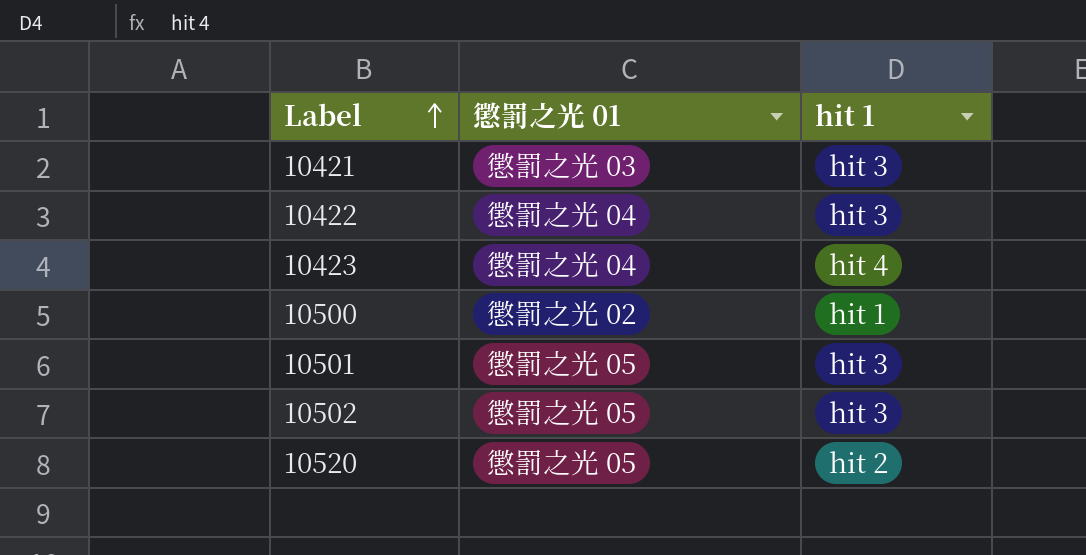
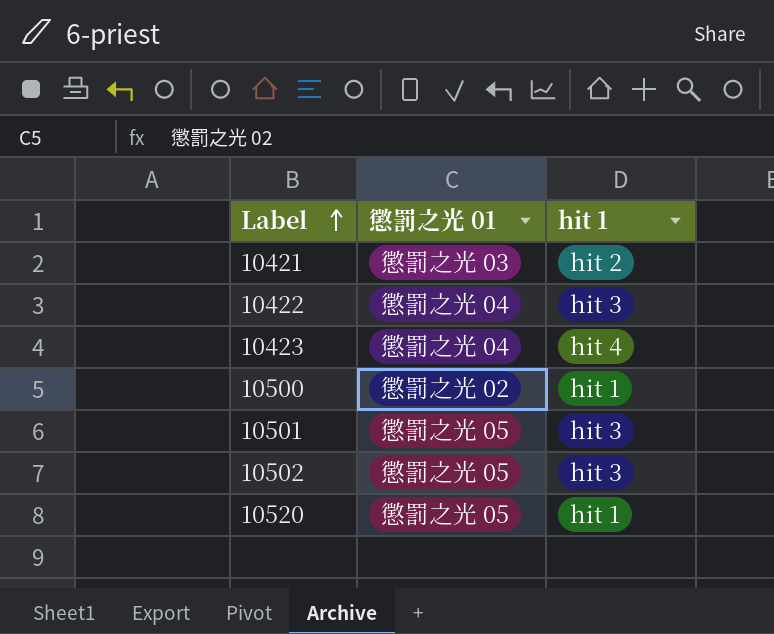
10421 | hit 1: hit 3 -> hit 2
10520 | hit 1: hit 2 -> hit 1

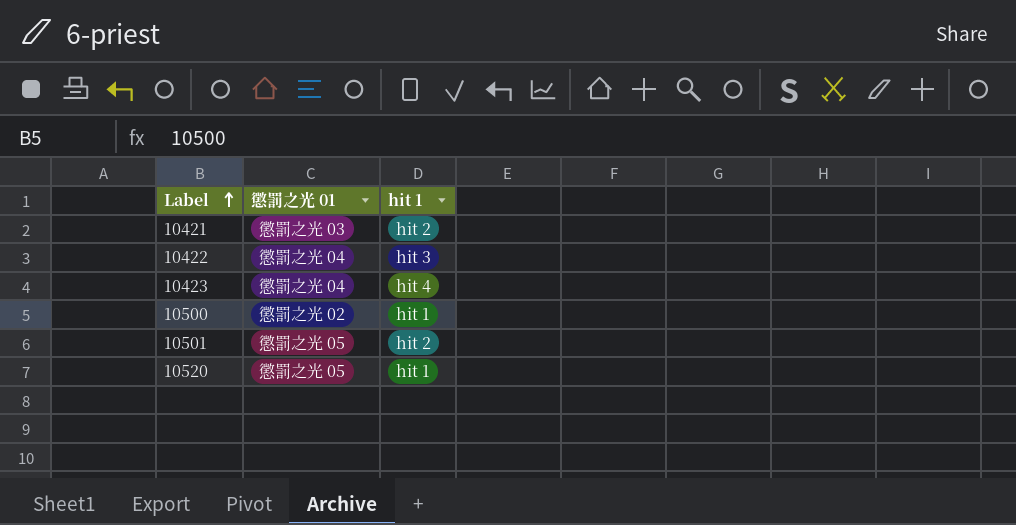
row 10502: 懲罰之光 05 | hit 3 -> none
10501 | hit 1: hit 3 -> hit 2

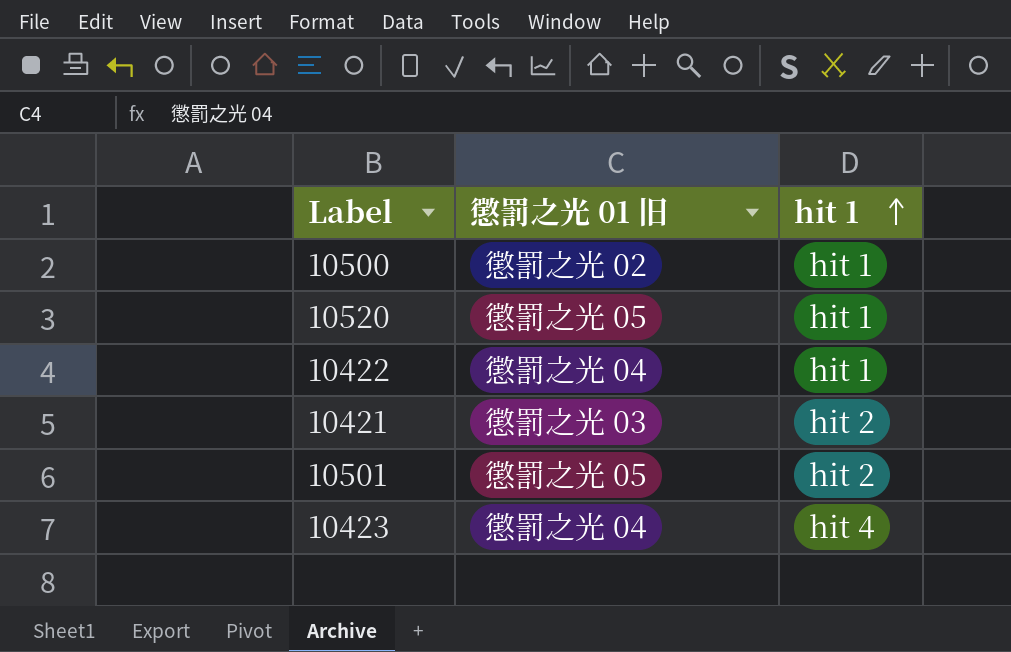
row order: Label ascending -> hit 1 ascending
column name: 懲罰之光 01 -> 懲罰之光 01 旧
10422 | hit 1: hit 3 -> hit 1

